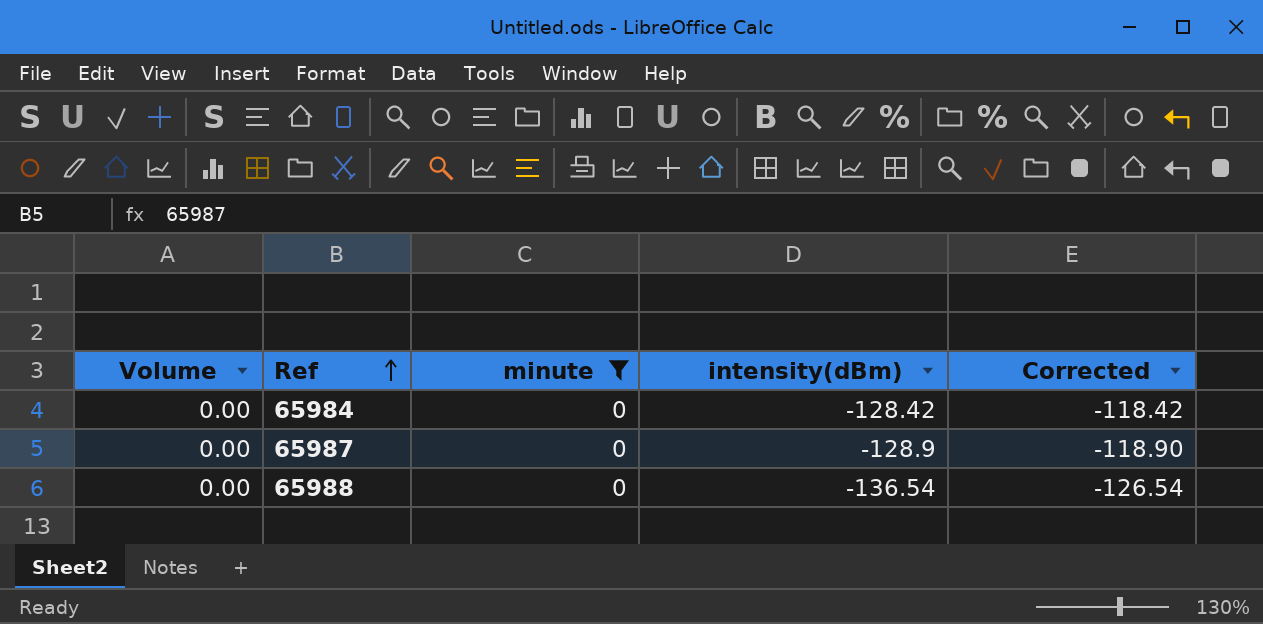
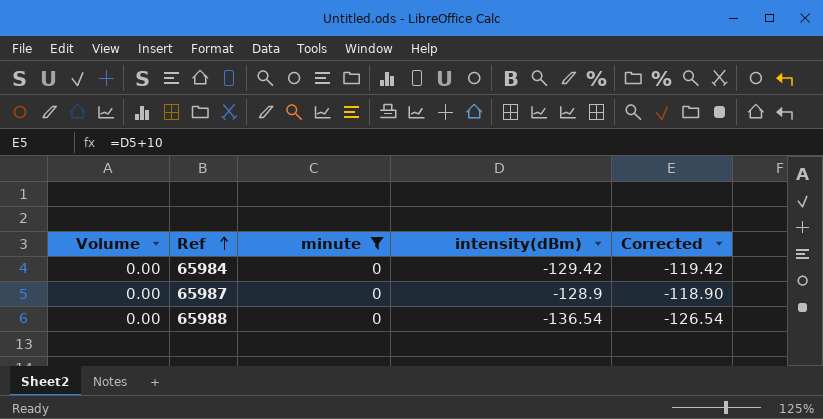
65984 | intensity(dBm): -128.42 -> -129.42
65984 | Corrected: -118.42 -> -119.42

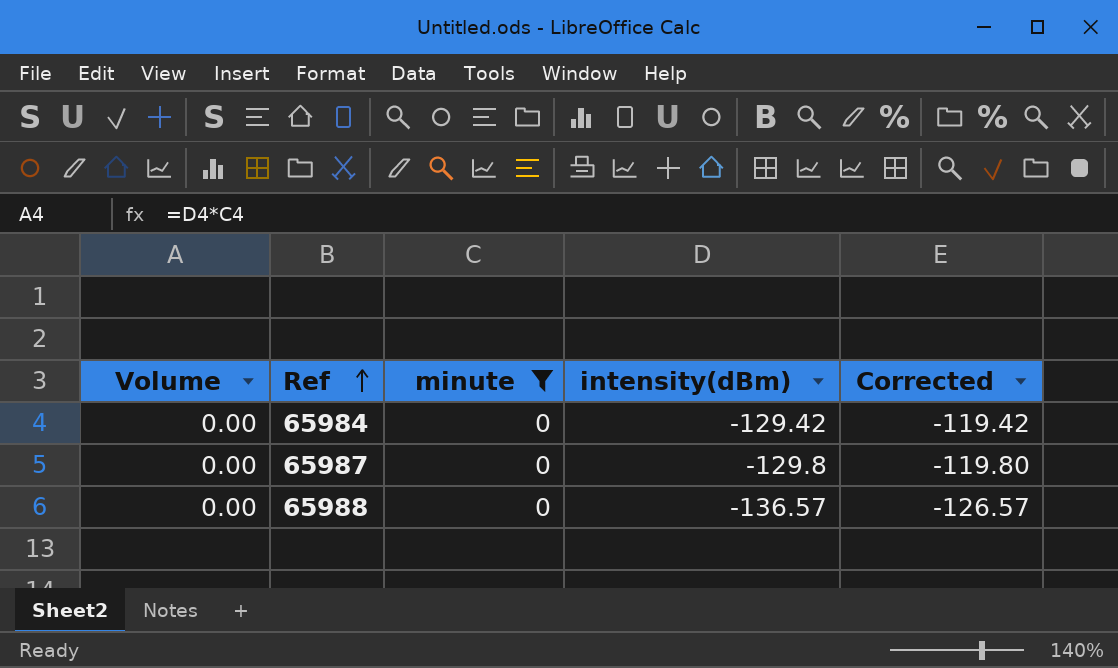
65987 | intensity(dBm): -128.9 -> -129.8
65987 | Corrected: -118.90 -> -119.80
65988 | intensity(dBm): -136.54 -> -136.57
65988 | Corrected: -126.54 -> -126.57

